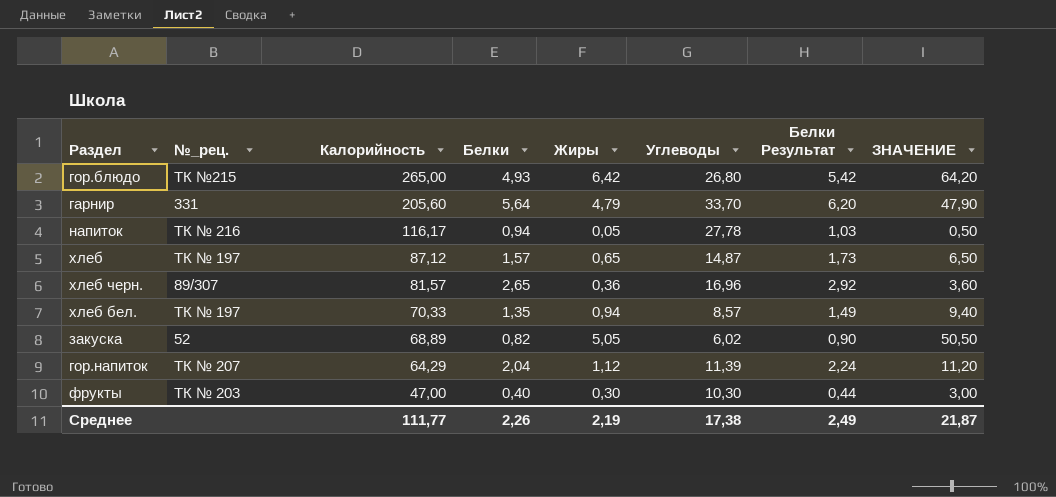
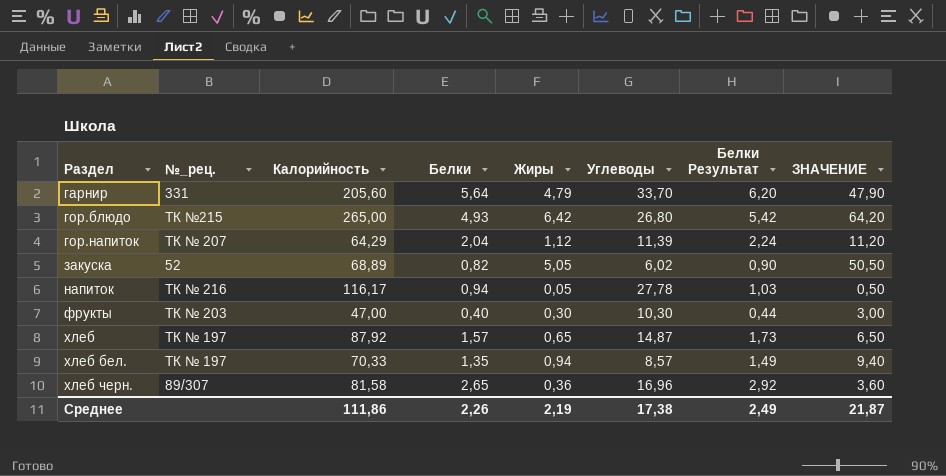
row order: Калорийность descending -> Раздел ascending
хлеб | Калорийность: 87,12 -> 87,92
хлеб черн. | Калорийность: 81,57 -> 81,58
Среднее | Калорийность: 111,77 -> 111,86

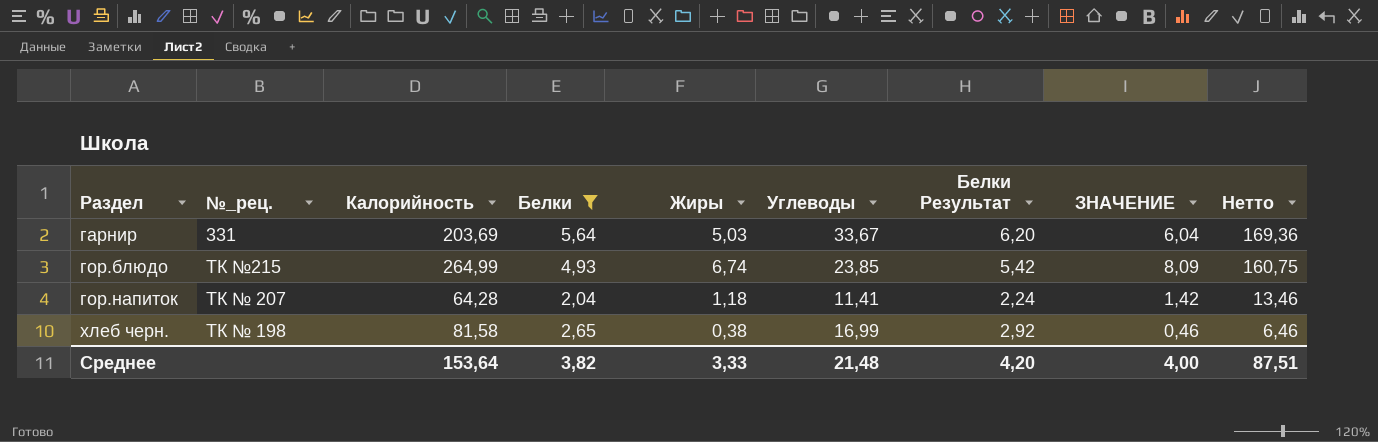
filter: none -> Белки >= 2,04
column ЗНАЧЕНИЕ | formula: [Жиры] * 10 -> [Жиры] * 1,2
column Нетто | formula: none -> [Жиры] * [Углеводы]
гарнир | Калорийность: 205,60 -> 203,69
гарнир | Жиры: 4,79 -> 5,03
гарнир | Углеводы: 33,70 -> 33,67
гор.блюдо | Калорийность: 265,00 -> 264,99
гор.блюдо | Жиры: 6,42 -> 6,74
гор.блюдо | Углеводы: 26,80 -> 23,85
гор.напиток | Калорийность: 64,29 -> 64,28
гор.напиток | Жиры: 1,12 -> 1,18
гор.напиток | Углеводы: 11,39 -> 11,41
хлеб черн. | №_рец.: 89/307 -> ТК № 198
хлеб черн. | Жиры: 0,36 -> 0,38
хлеб черн. | Углеводы: 16,96 -> 16,99
Среднее | Калорийность: 111,86 -> 153,64
Среднее | Белки: 2,26 -> 3,82
Среднее | Жиры: 2,19 -> 3,33
Среднее | Углеводы: 17,38 -> 21,48
Среднее | Белки Результат: 2,49 -> 4,20
Среднее | ЗНАЧЕНИЕ: 21,87 -> 4,00

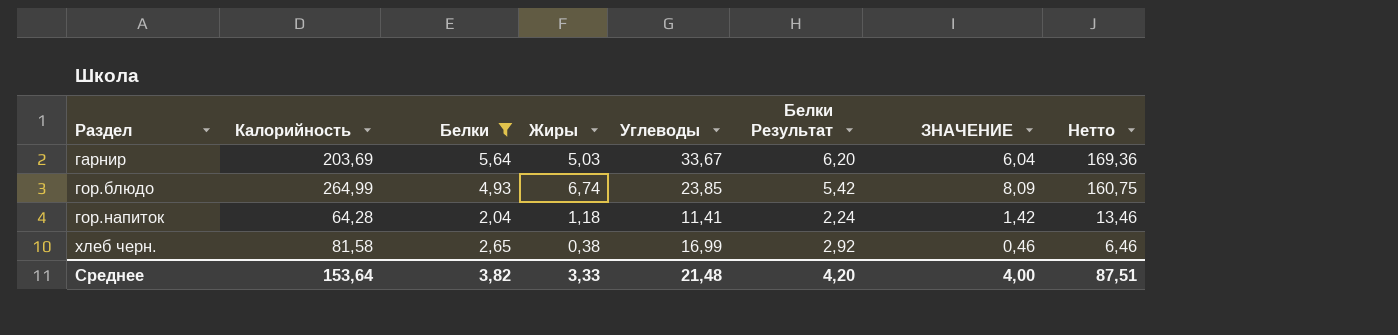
column №_рец. | position: 2 -> none

